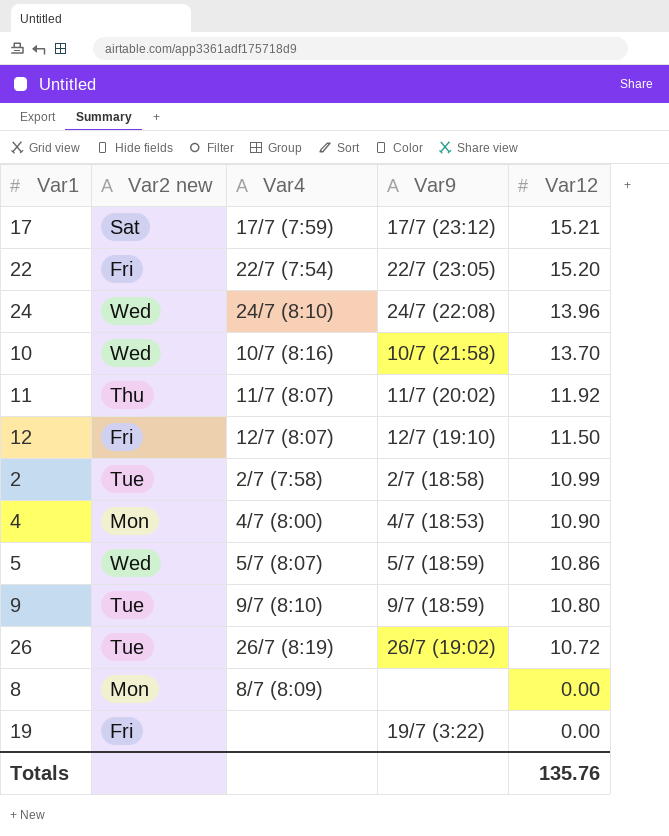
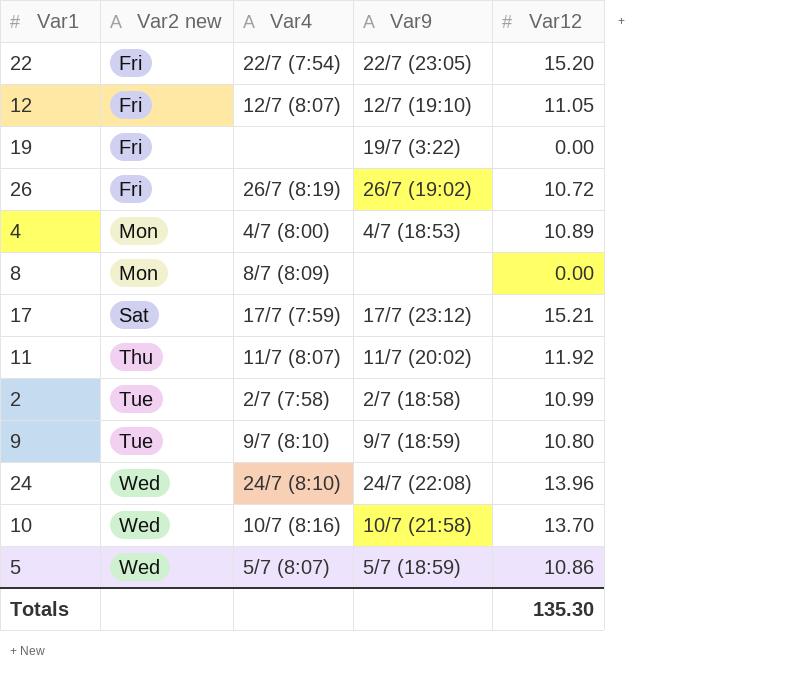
row order: Var12 descending -> Var2 new ascending
12 | Var12: 11.50 -> 11.05
26 | Var2 new: Tue -> Fri
4 | Var12: 10.90 -> 10.89
Totals | Var12: 135.76 -> 135.30

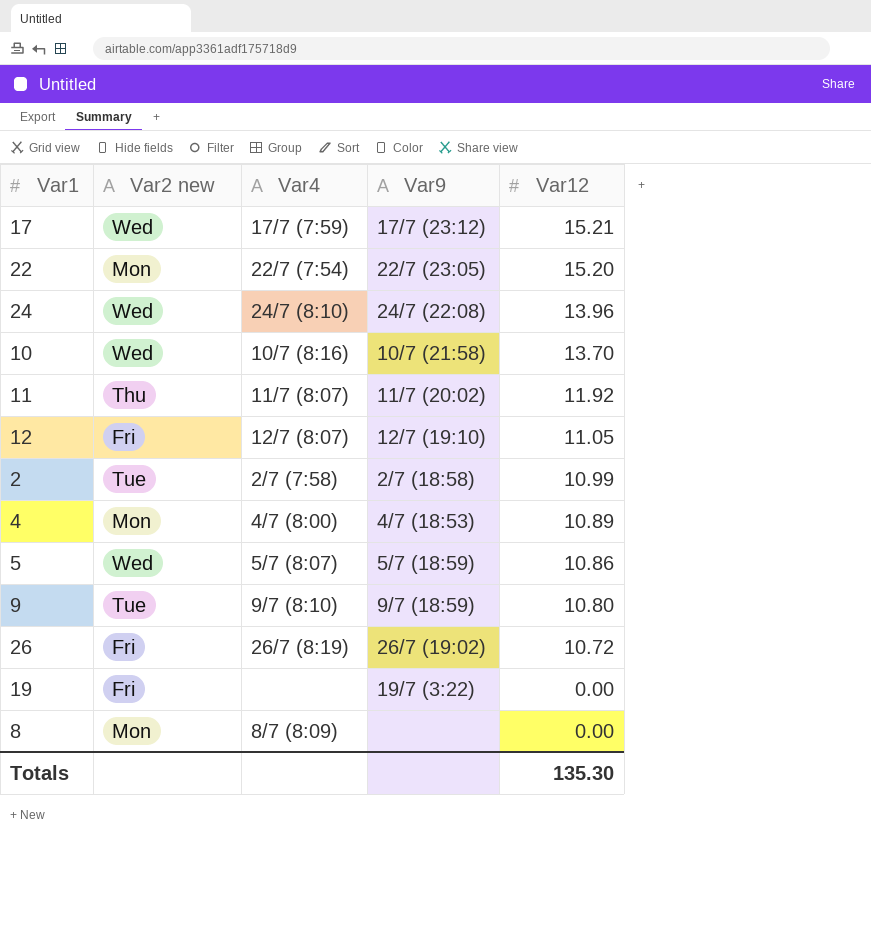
row order: Var2 new ascending -> Var12 descending
17 | Var2 new: Sat -> Wed
22 | Var2 new: Fri -> Mon

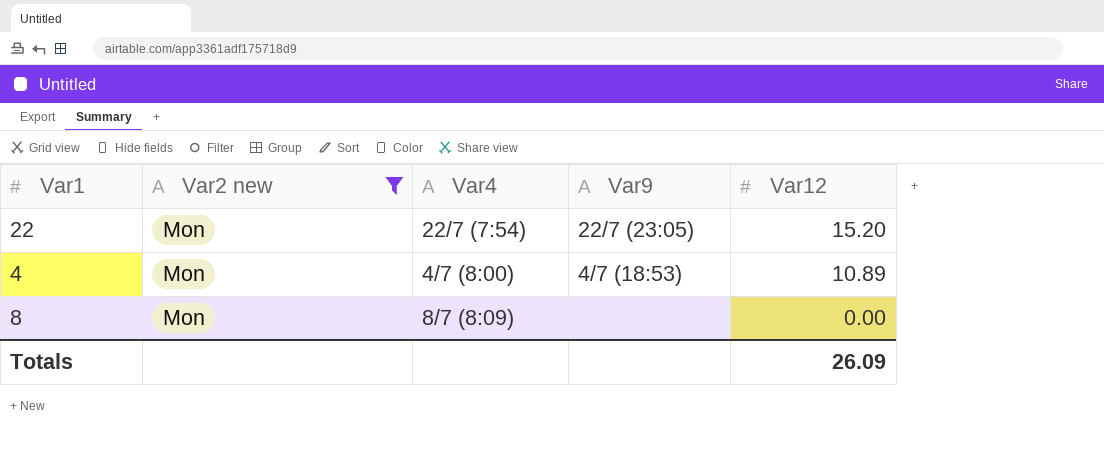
filter: none -> Var2 new = Mon
Totals | Var12: 135.30 -> 26.09

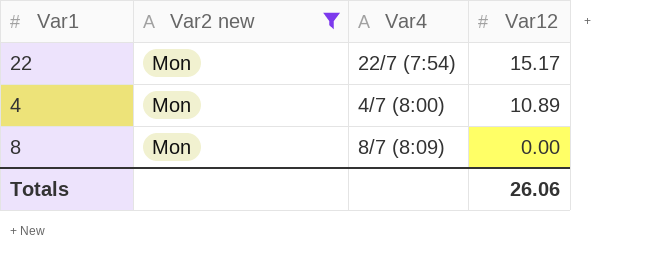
column Var9 | position: 4 -> none
22 | Var12: 15.20 -> 15.17
Totals | Var12: 26.09 -> 26.06

